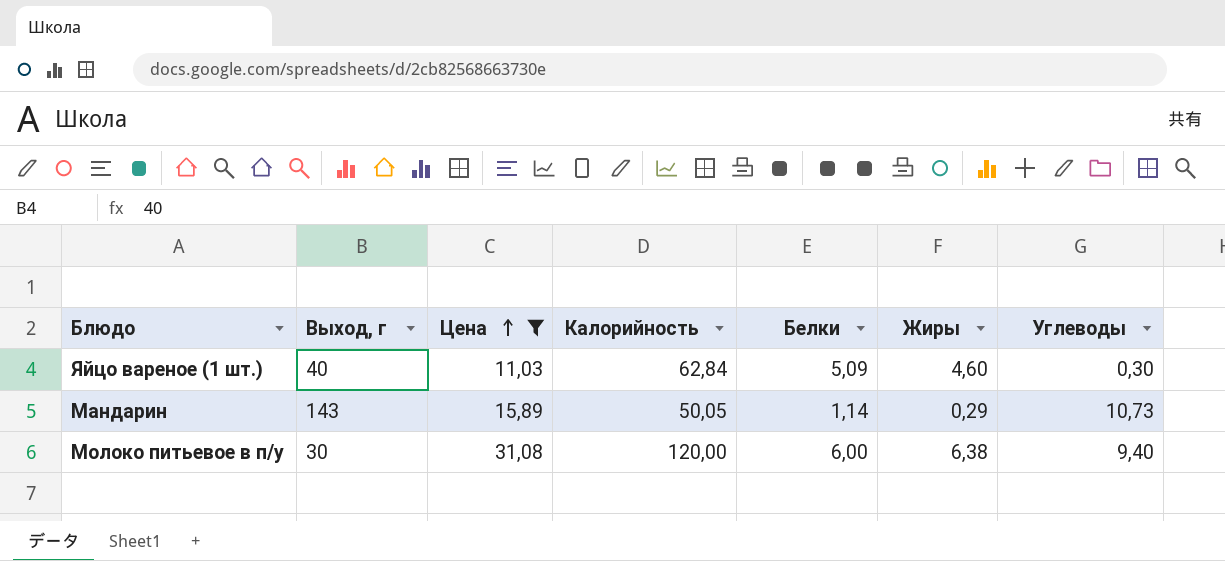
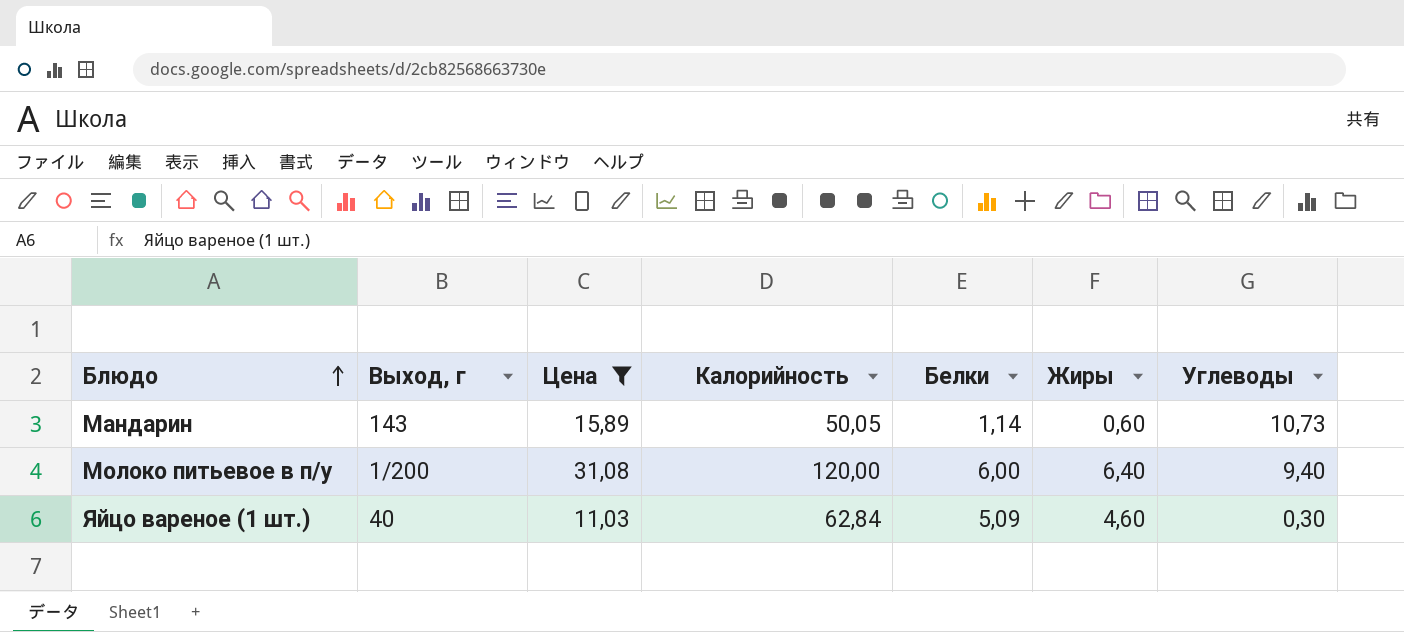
row order: Цена ascending -> Блюдо ascending
Мандарин | Жиры: 0,29 -> 0,60
Молоко питьевое в п/у | Выход, г: 30 -> 1/200
Молоко питьевое в п/у | Жиры: 6,38 -> 6,40

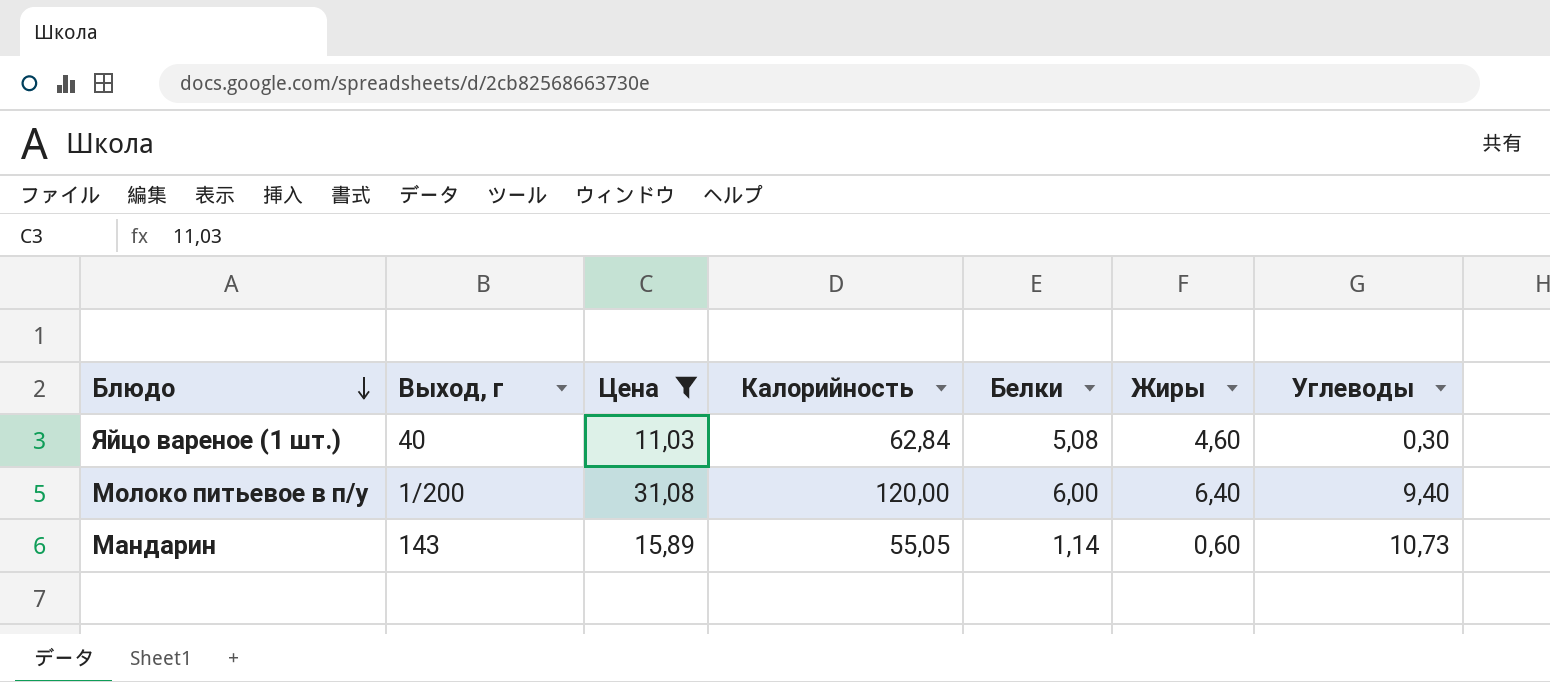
row order: Блюдо ascending -> Блюдо descending
Яйцо вареное (1 шт.) | Белки: 5,09 -> 5,08
Мандарин | Калорийность: 50,05 -> 55,05

